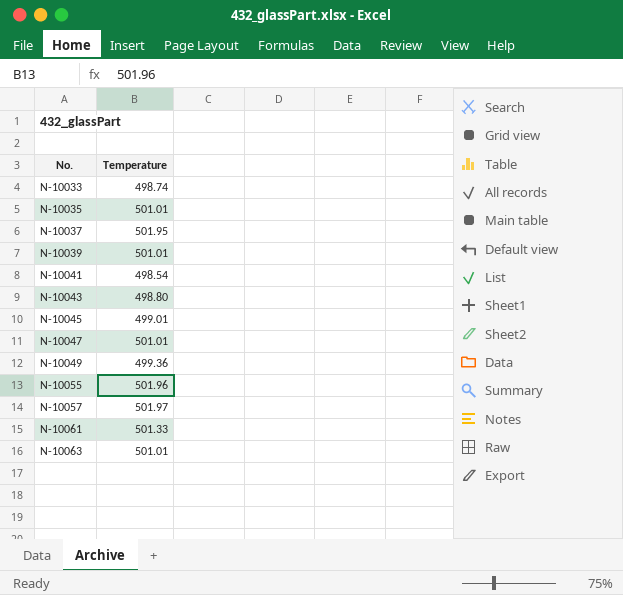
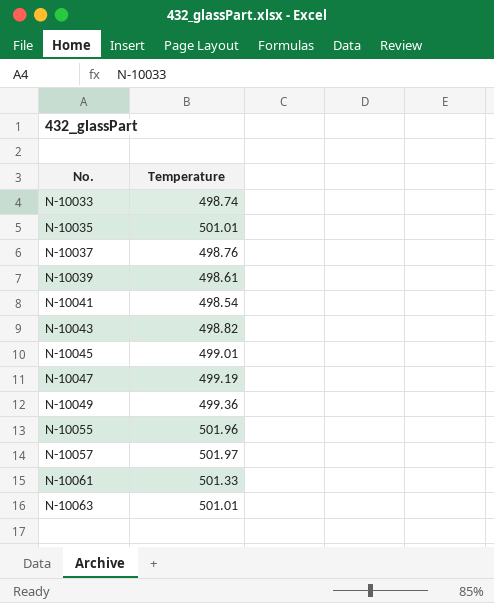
N-10037 | Temperature: 501.95 -> 498.76
N-10039 | Temperature: 501.01 -> 498.61
N-10043 | Temperature: 498.80 -> 498.82
N-10047 | Temperature: 501.01 -> 499.19

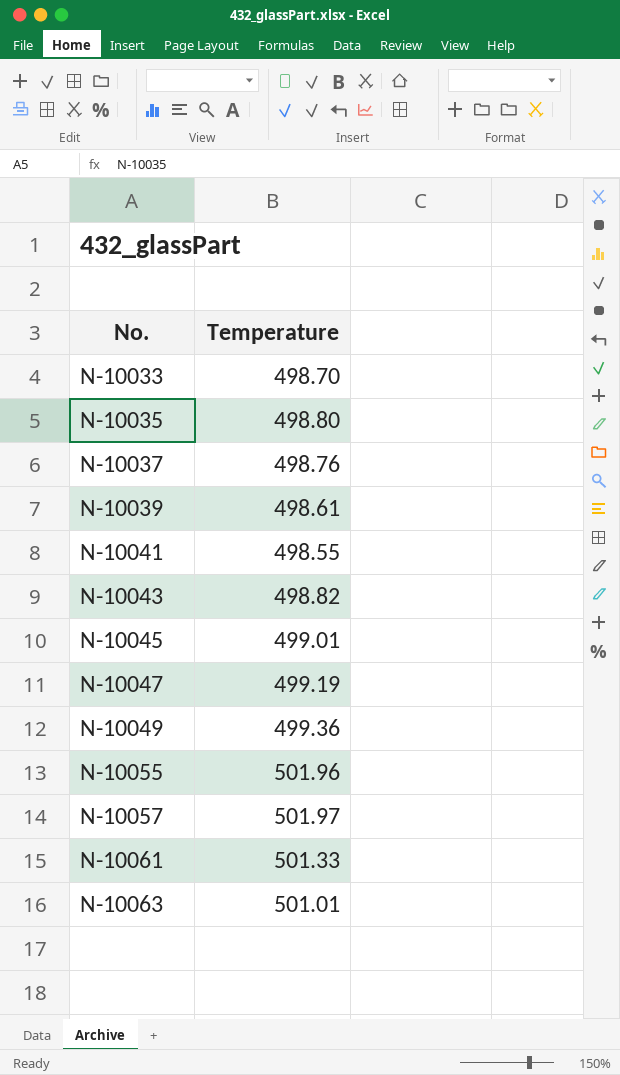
N-10033 | Temperature: 498.74 -> 498.70
N-10035 | Temperature: 501.01 -> 498.80
N-10041 | Temperature: 498.54 -> 498.55

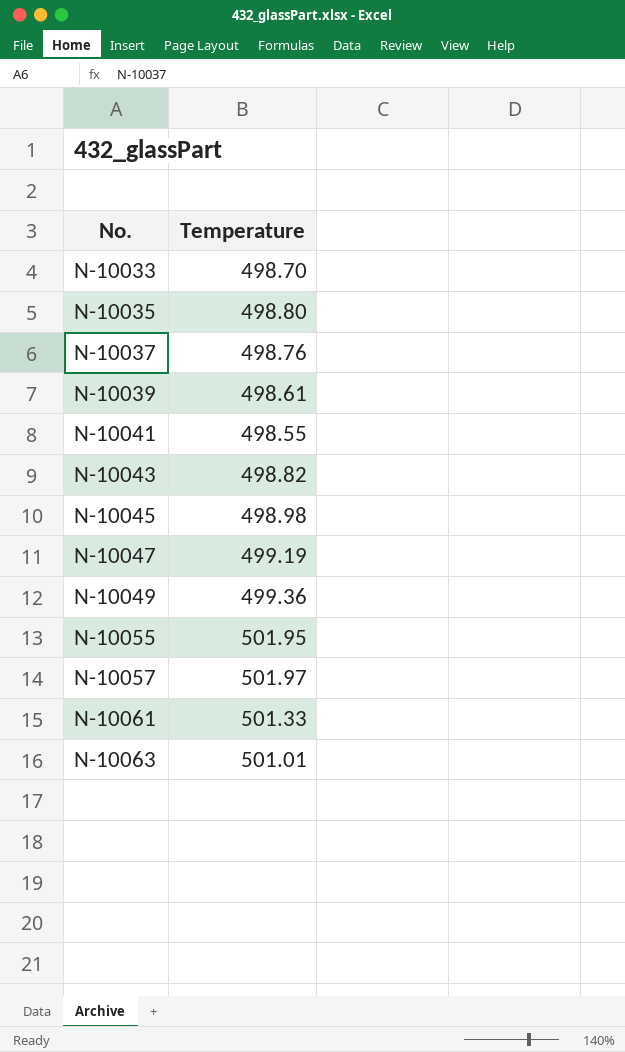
N-10045 | Temperature: 499.01 -> 498.98
N-10055 | Temperature: 501.96 -> 501.95

